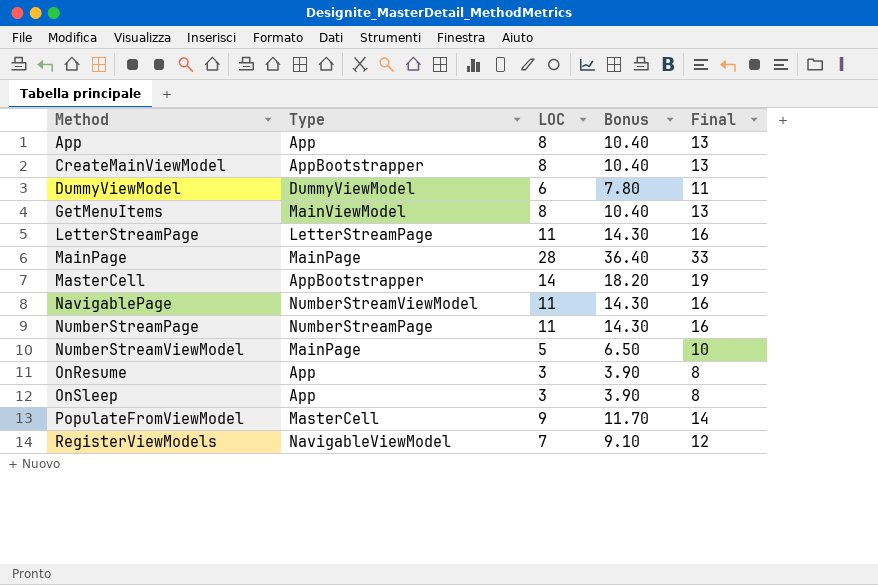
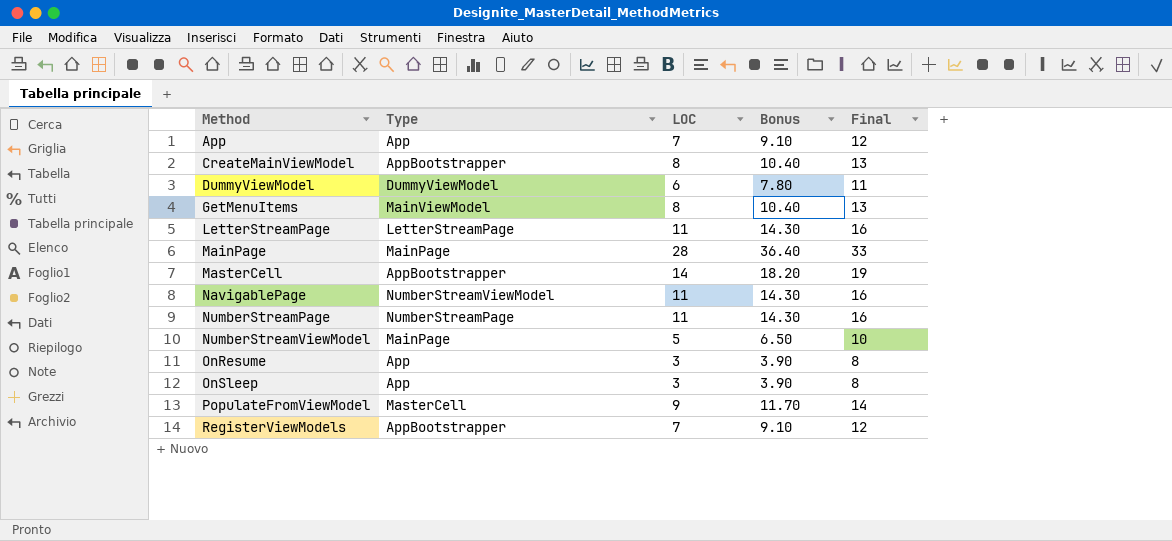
App | LOC: 8 -> 7
App | Bonus: 10.40 -> 9.10
App | Final: 13 -> 12
RegisterViewModels | Type: NavigableViewModel -> AppBootstrapper

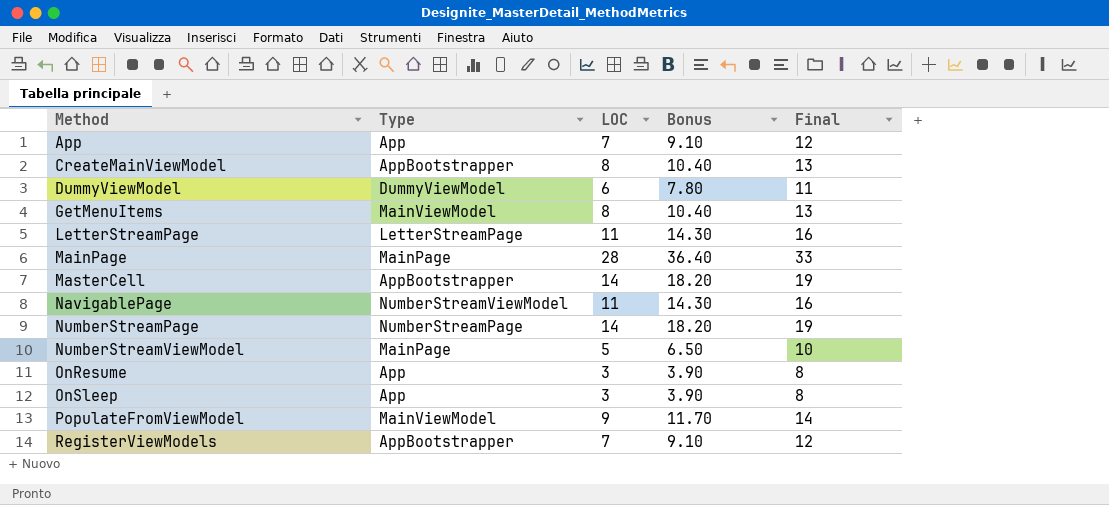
NumberStreamPage | LOC: 11 -> 14
NumberStreamPage | Bonus: 14.30 -> 18.20
NumberStreamPage | Final: 16 -> 19
PopulateFromViewModel | Type: MasterCell -> MainViewModel

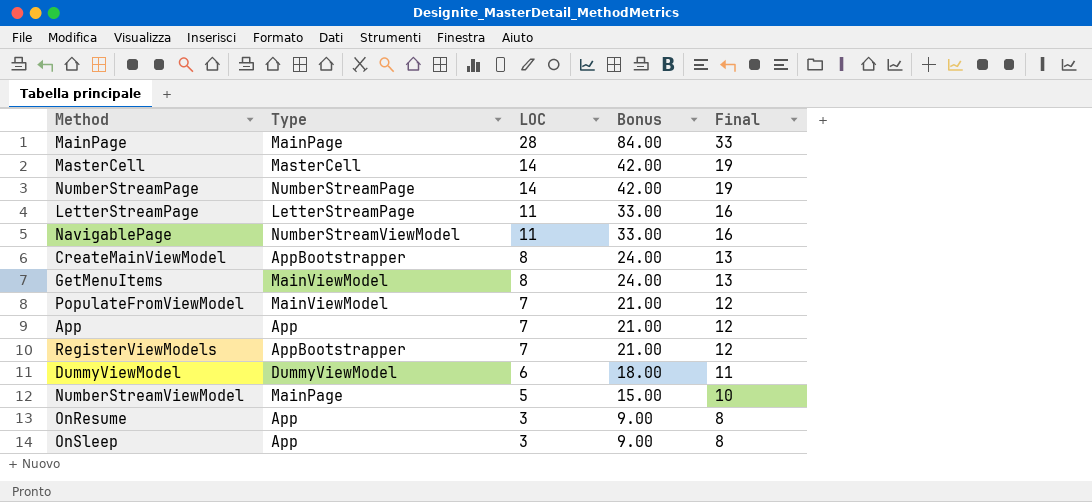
row order: Method ascending -> LOC descending
column Bonus | formula: [LOC] * 1.3 -> [LOC] * 3
MasterCell | Type: AppBootstrapper -> MasterCell
PopulateFromViewModel | LOC: 9 -> 7
PopulateFromViewModel | Final: 14 -> 12

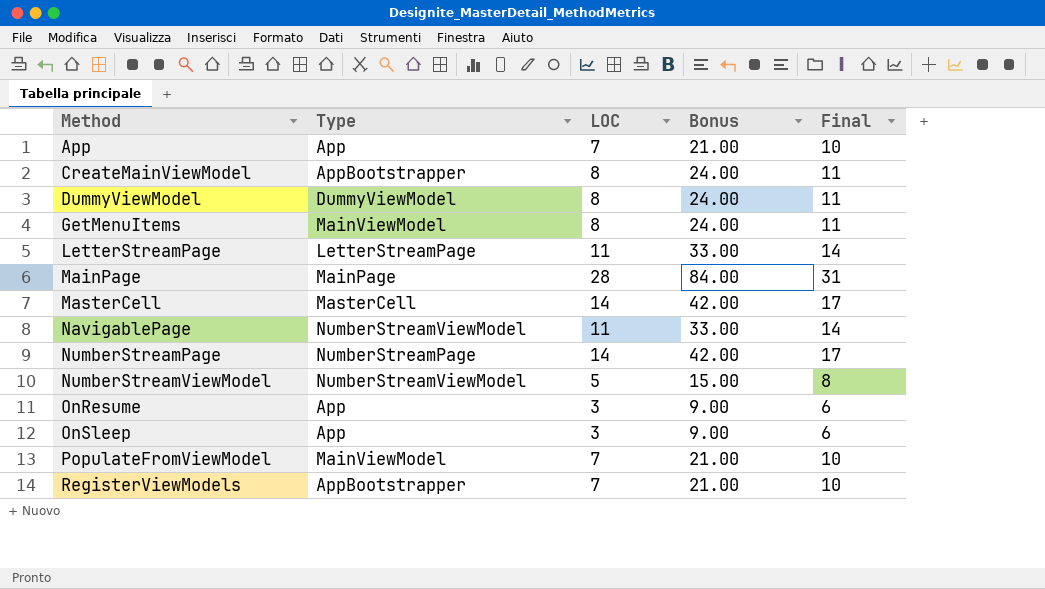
row order: LOC descending -> Method ascending
column Final | formula: [LOC] + 5 -> [LOC] + 3
DummyViewModel | LOC: 6 -> 8
DummyViewModel | Bonus: 18.00 -> 24.00
NumberStreamViewModel | Type: MainPage -> NumberStreamViewModel

